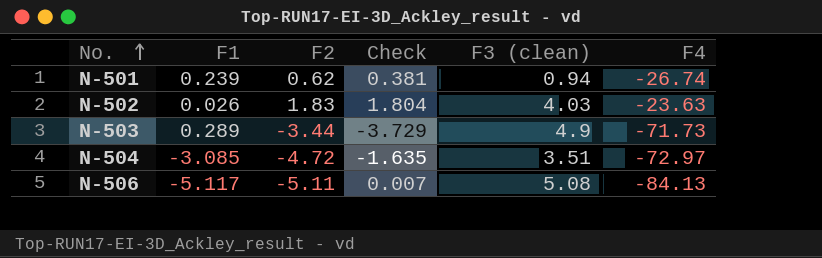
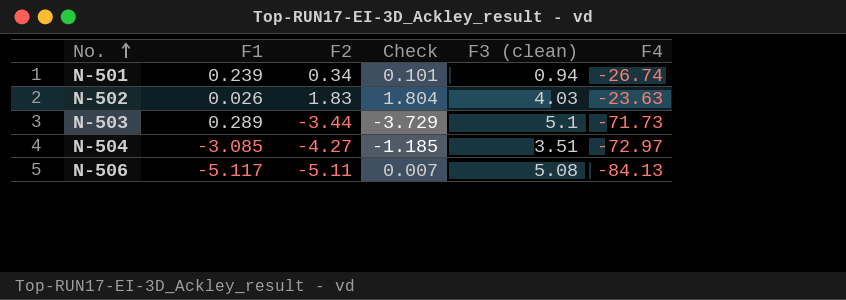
N-501 | F2: 0.62 -> 0.34
N-501 | Check: 0.381 -> 0.101
N-503 | F3 (clean): 4.9 -> 5.1
N-504 | F2: -4.72 -> -4.27
N-504 | Check: -1.635 -> -1.185

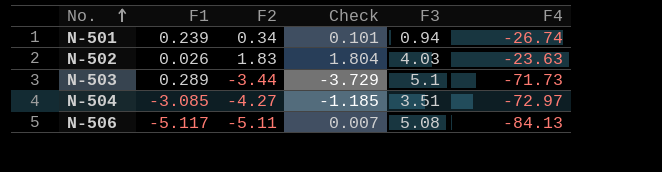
column name: F3 (clean) -> F3

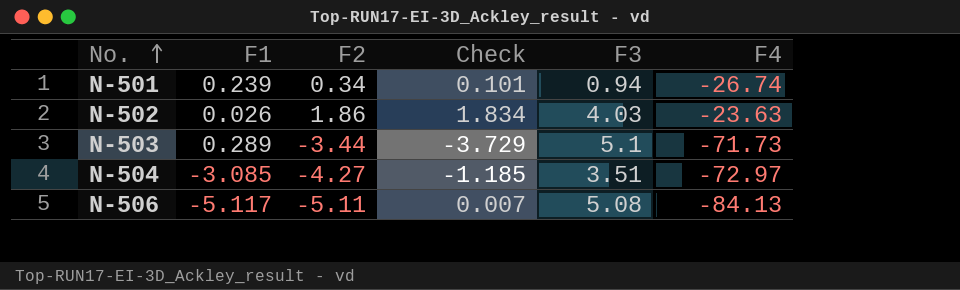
N-502 | F2: 1.83 -> 1.86
N-502 | Check: 1.804 -> 1.834

